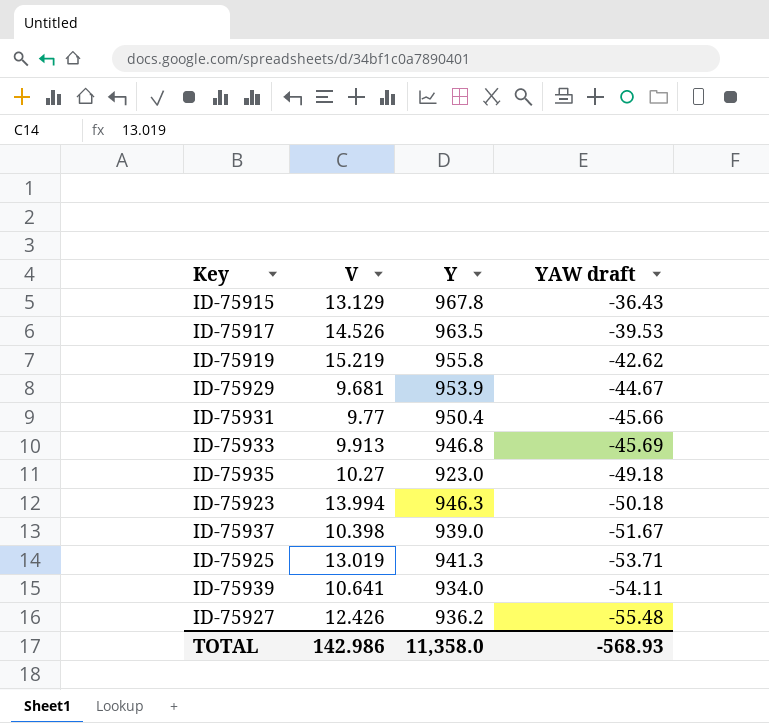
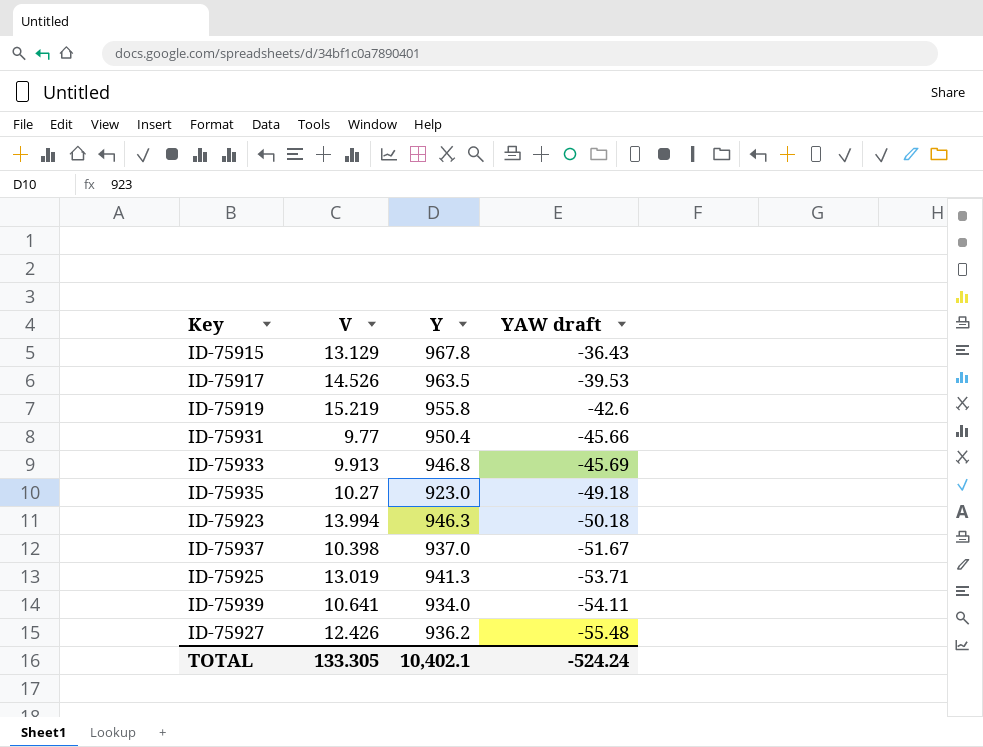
row ID-75929: 9.681 | 953.9 | -44.67 -> none
ID-75919 | YAW draft: -42.62 -> -42.6
ID-75937 | Y: 939.0 -> 937.0
TOTAL | V: 142.986 -> 133.305
TOTAL | Y: 11,358.0 -> 10,402.1
TOTAL | YAW draft: -568.93 -> -524.24

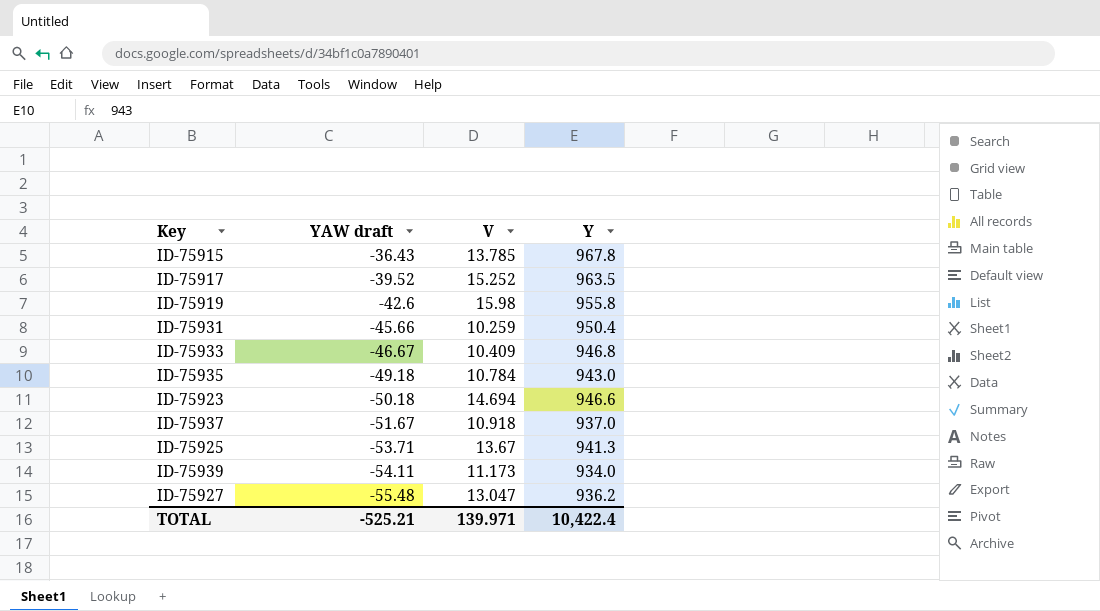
column YAW draft | position: 4 -> 2
ID-75915 | V: 13.129 -> 13.785
ID-75917 | YAW draft: -39.53 -> -39.52
ID-75917 | V: 14.526 -> 15.252
ID-75919 | V: 15.219 -> 15.98
ID-75931 | V: 9.77 -> 10.259
ID-75933 | YAW draft: -45.69 -> -46.67
ID-75933 | V: 9.913 -> 10.409
ID-75935 | V: 10.27 -> 10.784
ID-75935 | Y: 923.0 -> 943.0
ID-75923 | V: 13.994 -> 14.694
ID-75923 | Y: 946.3 -> 946.6
ID-75937 | V: 10.398 -> 10.918
ID-75925 | V: 13.019 -> 13.67
ID-75939 | V: 10.641 -> 11.173
ID-75927 | V: 12.426 -> 13.047
TOTAL | YAW draft: -524.24 -> -525.21
TOTAL | V: 133.305 -> 139.971
TOTAL | Y: 10,402.1 -> 10,422.4

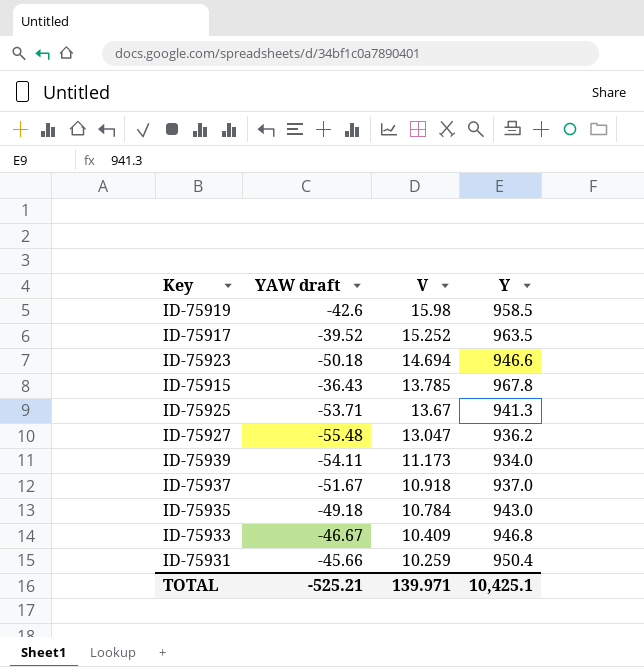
row order: YAW draft descending -> V descending
ID-75919 | Y: 955.8 -> 958.5
TOTAL | Y: 10,422.4 -> 10,425.1

